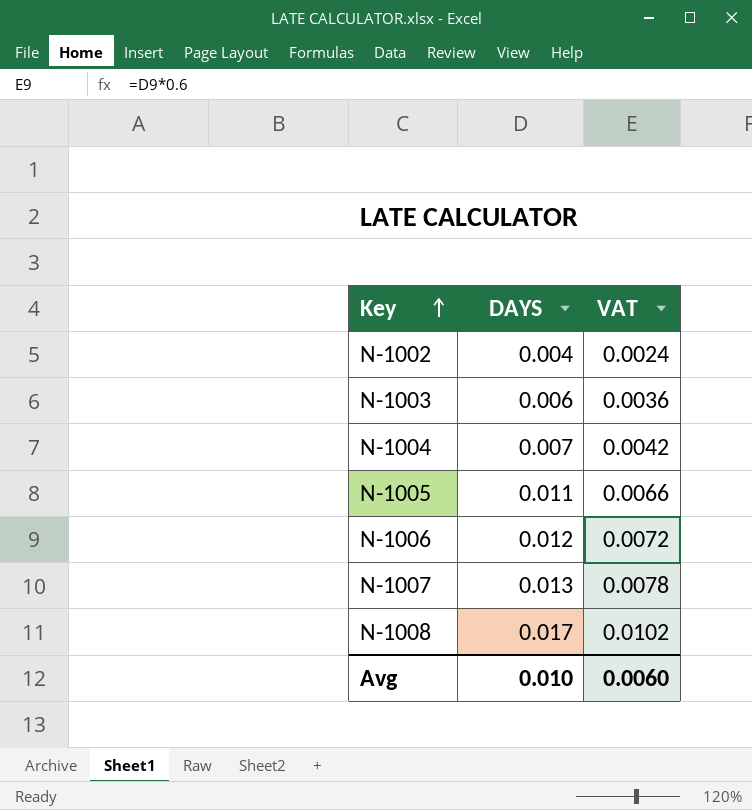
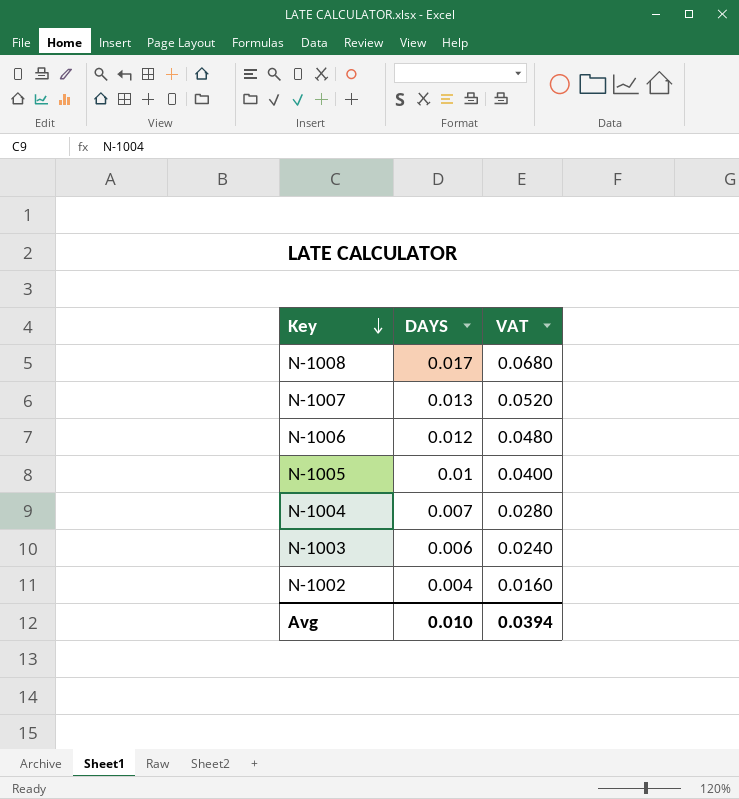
row order: Key ascending -> Key descending
column VAT | formula: [DAYS] * 0.6 -> [DAYS] * 4
N-1005 | DAYS: 0.011 -> 0.01
Avg | VAT: 0.0060 -> 0.0394

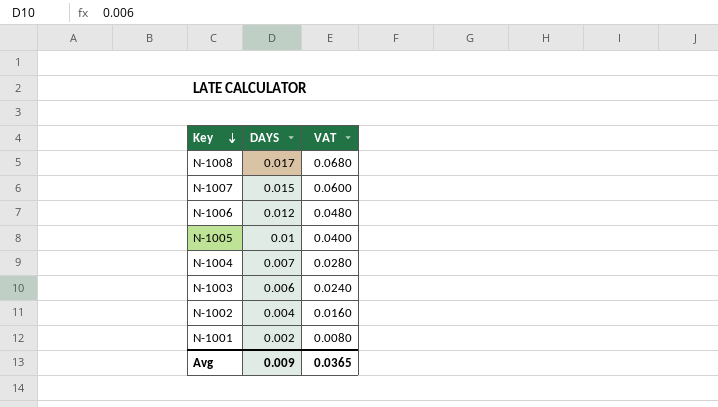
N-1007 | DAYS: 0.013 -> 0.015
N-1007 | VAT: 0.0520 -> 0.0600
row N-1001: none -> 0.002 | 0.0080
Avg | DAYS: 0.010 -> 0.009
Avg | VAT: 0.0394 -> 0.0365

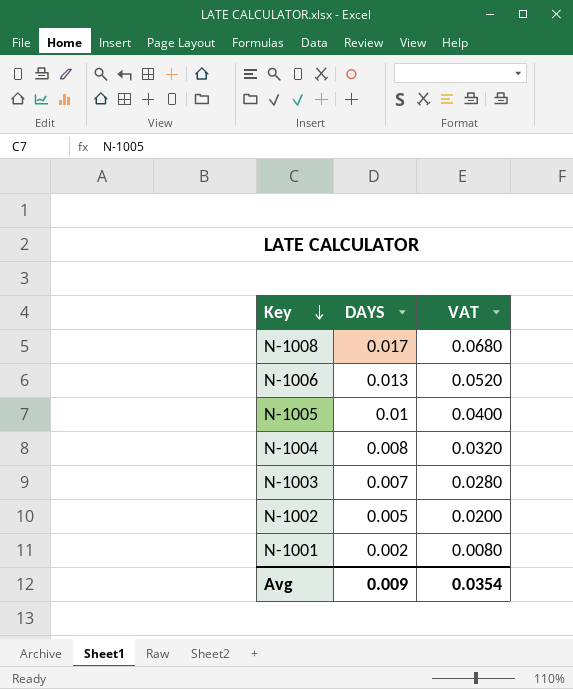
row N-1007: 0.015 | 0.0600 -> none
N-1006 | DAYS: 0.012 -> 0.013
N-1006 | VAT: 0.0480 -> 0.0520
N-1004 | DAYS: 0.007 -> 0.008
N-1004 | VAT: 0.0280 -> 0.0320
N-1003 | DAYS: 0.006 -> 0.007
N-1003 | VAT: 0.0240 -> 0.0280
N-1002 | DAYS: 0.004 -> 0.005
N-1002 | VAT: 0.0160 -> 0.0200
Avg | VAT: 0.0365 -> 0.0354

